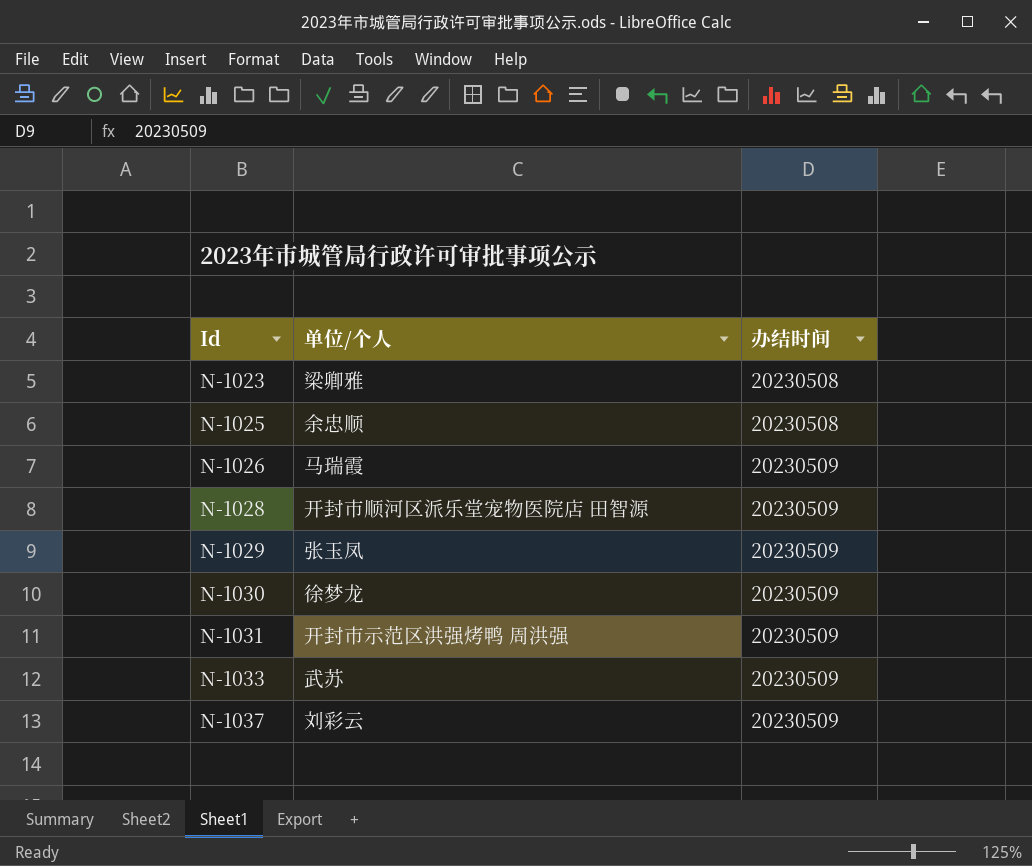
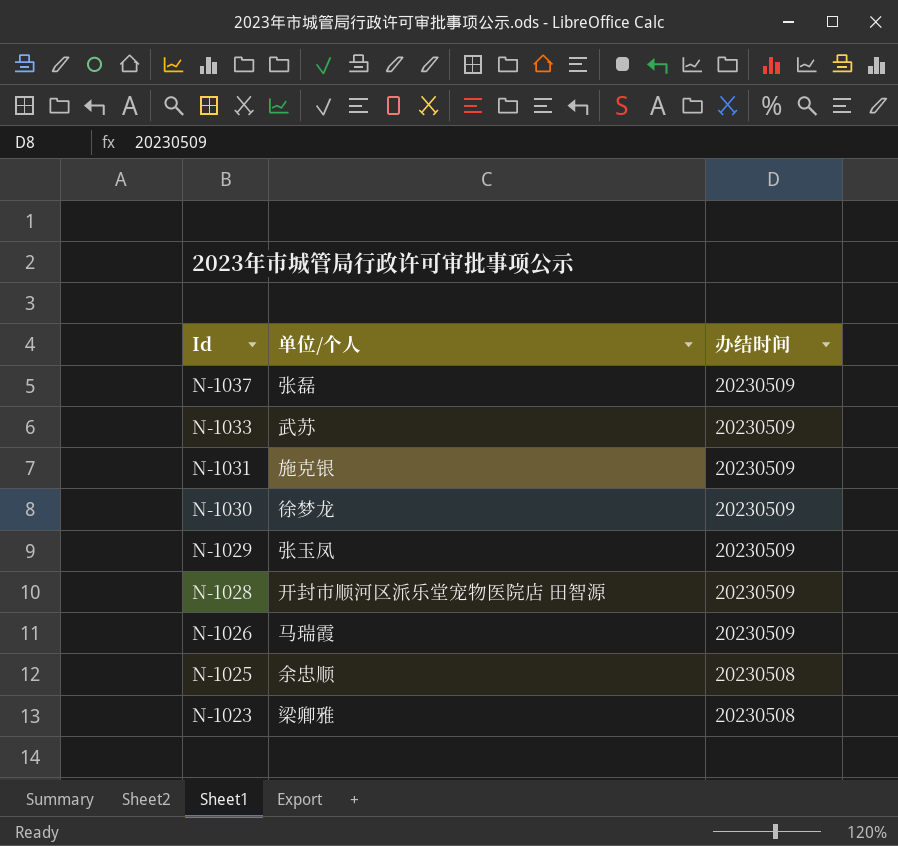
row order: Id ascending -> Id descending
N-1037 | 单位/个人: 刘彩云 -> 张磊
N-1031 | 单位/个人: 开封市示范区洪强烤鸭 周洪强 -> 施克银

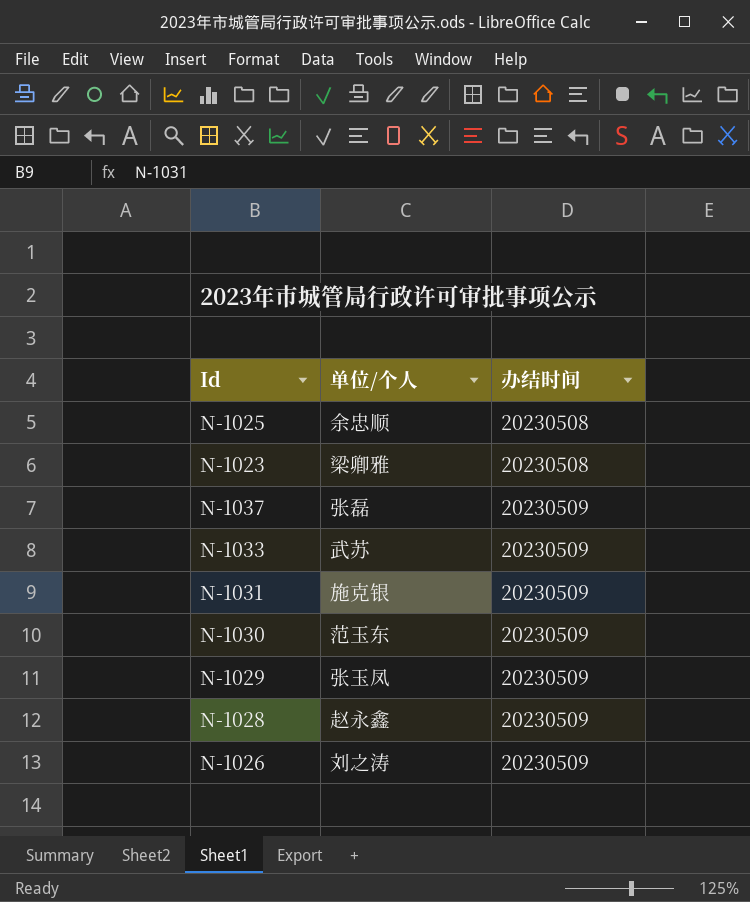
row order: Id descending -> 办结时间 ascending
N-1030 | 单位/个人: 徐梦龙 -> 范玉东
N-1028 | 单位/个人: 开封市顺河区派乐堂宠物医院店 田智源 -> 赵永鑫
N-1026 | 单位/个人: 马瑞霞 -> 刘之涛

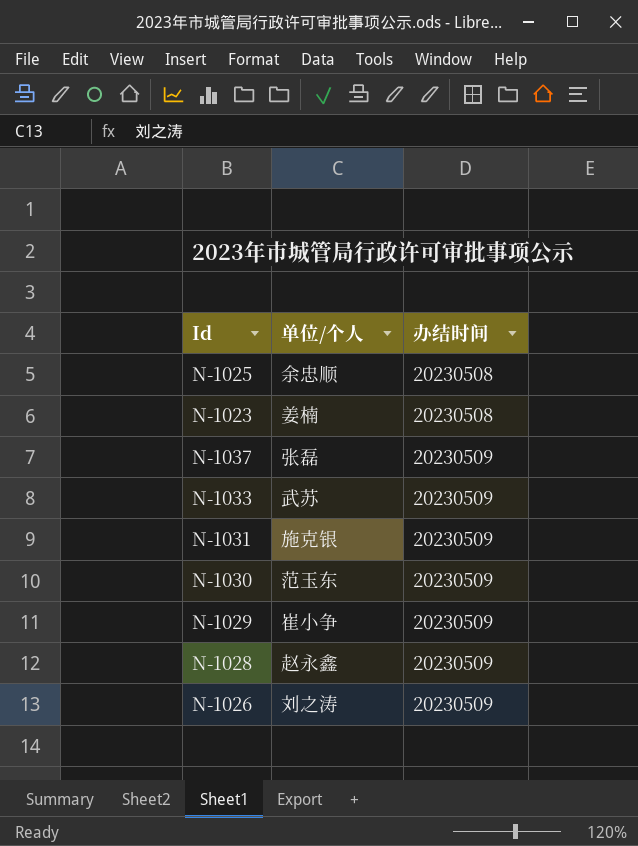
N-1023 | 单位/个人: 梁卿雅 -> 姜楠
N-1029 | 单位/个人: 张玉凤 -> 崔小争

